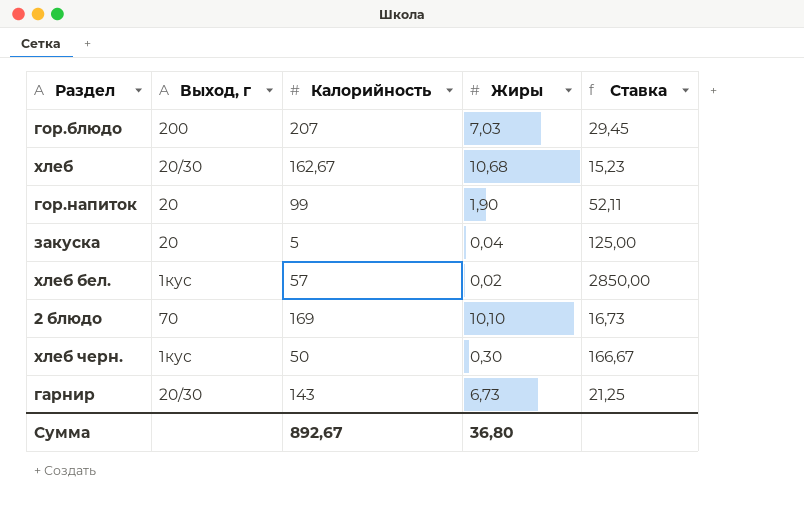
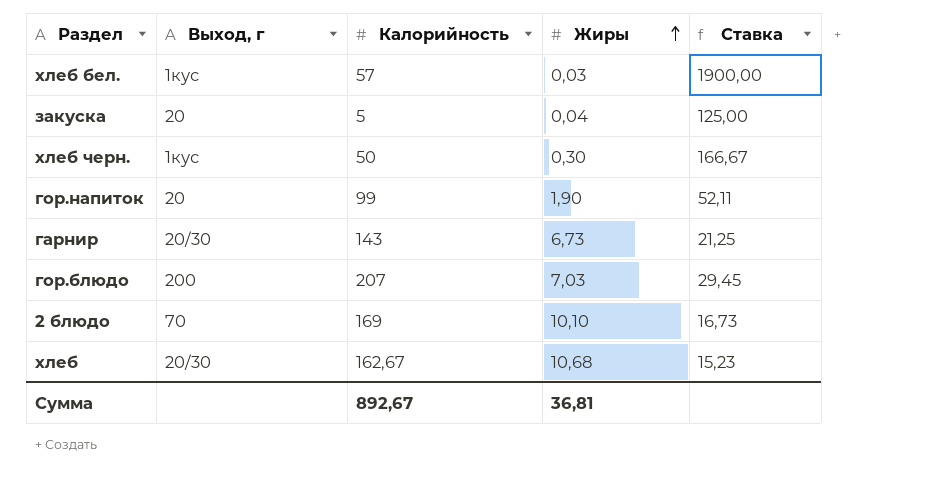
row order: none -> Жиры ascending
хлеб бел. | Жиры: 0,02 -> 0,03
хлеб бел. | Ставка: 2850,00 -> 1900,00
Сумма | Жиры: 36,80 -> 36,81

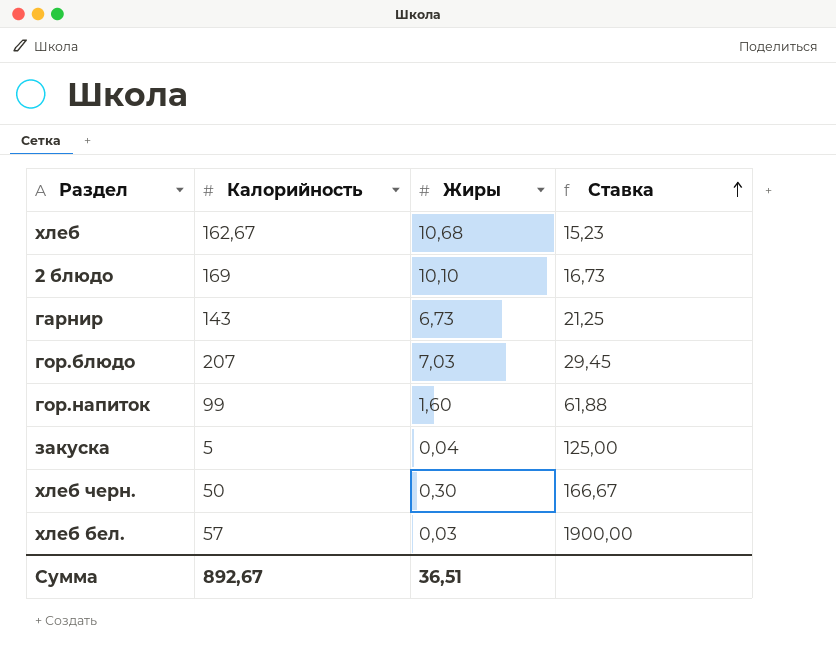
row order: Жиры ascending -> Ставка ascending
column Выход, г | position: 2 -> none
гор.напиток | Жиры: 1,90 -> 1,60
гор.напиток | Ставка: 52,11 -> 61,88
Сумма | Жиры: 36,81 -> 36,51

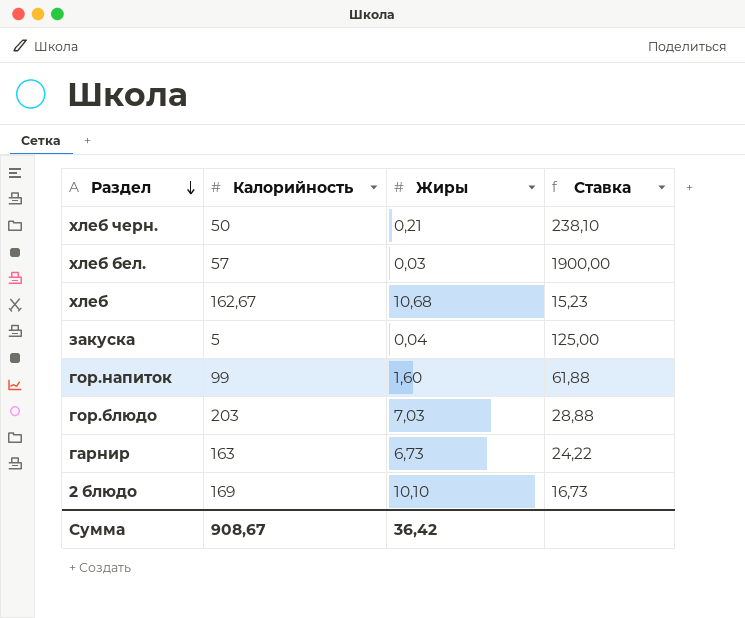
row order: Ставка ascending -> Раздел descending
хлеб черн. | Жиры: 0,30 -> 0,21
хлеб черн. | Ставка: 166,67 -> 238,10
гор.блюдо | Калорийность: 207 -> 203
гор.блюдо | Ставка: 29,45 -> 28,88
гарнир | Калорийность: 143 -> 163
гарнир | Ставка: 21,25 -> 24,22
Сумма | Калорийность: 892,67 -> 908,67
Сумма | Жиры: 36,51 -> 36,42

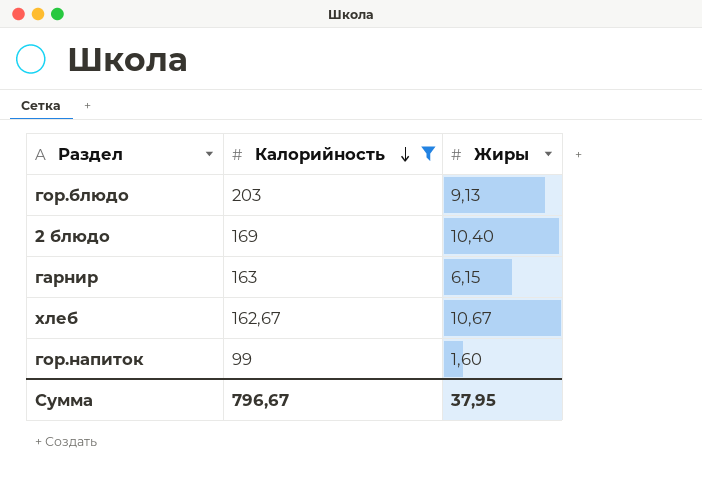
filter: none -> Калорийность >= 99
row order: Раздел descending -> Калорийность descending
column Ставка | formula: [Калорийность] / [Жиры] -> none
гор.блюдо | Жиры: 7,03 -> 9,13
2 блюдо | Жиры: 10,10 -> 10,40
гарнир | Жиры: 6,73 -> 6,15
хлеб | Жиры: 10,68 -> 10,67
Сумма | Калорийность: 908,67 -> 796,67
Сумма | Жиры: 36,42 -> 37,95

